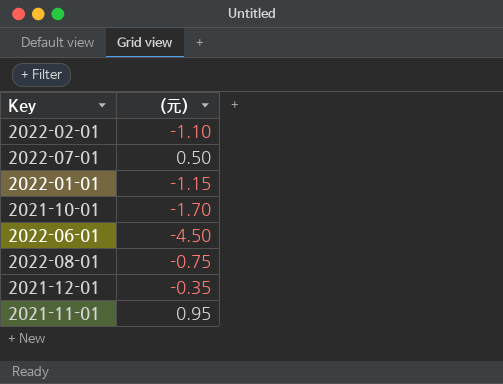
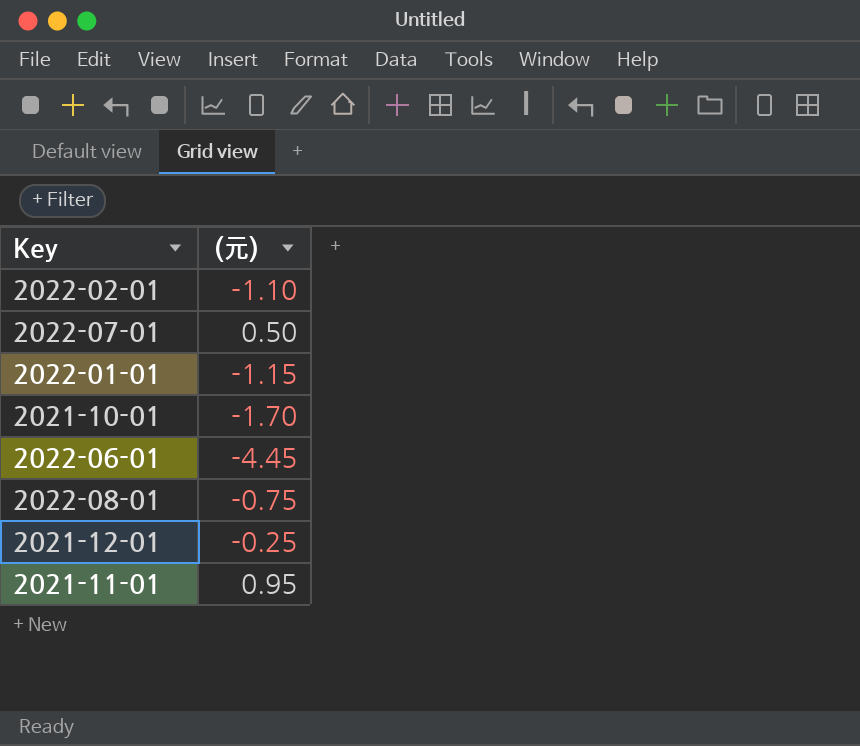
2022-06-01 | (元): -4.50 -> -4.45
2021-12-01 | (元): -0.35 -> -0.25

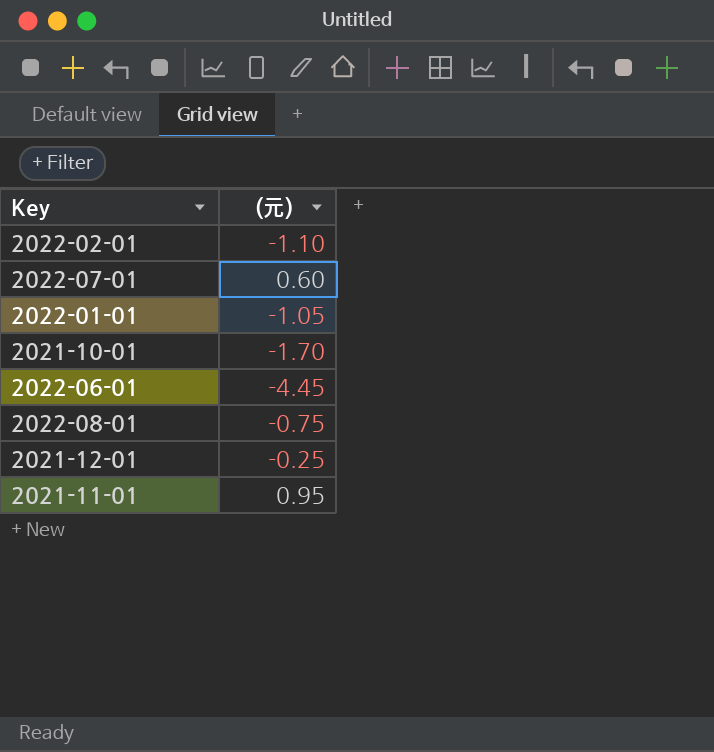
2022-07-01 | (元): 0.50 -> 0.60
2022-01-01 | (元): -1.15 -> -1.05

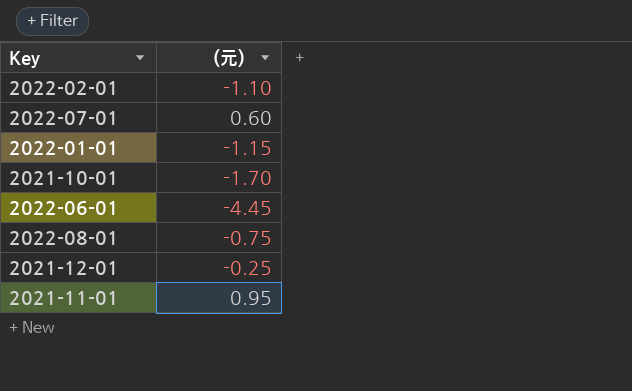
2022-01-01 | (元): -1.05 -> -1.15

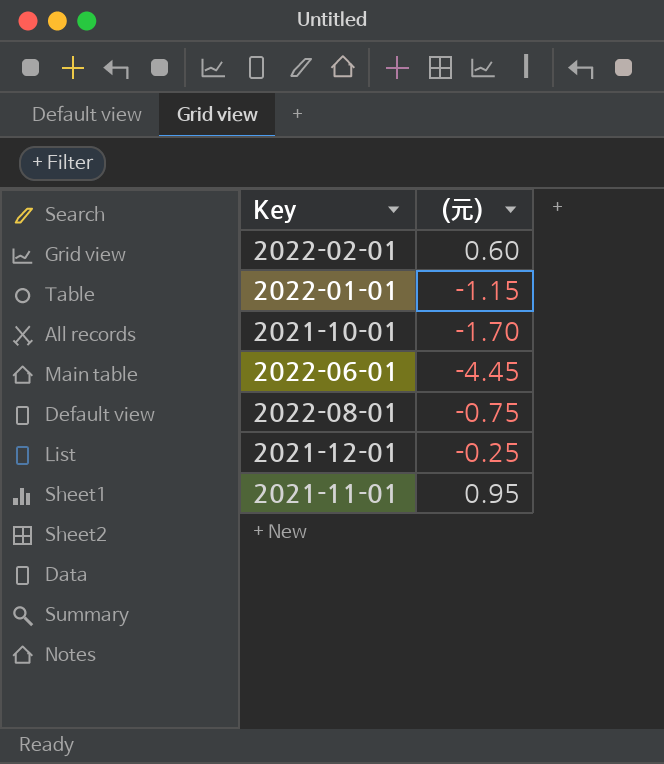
row 2022-07-01: 0.60 -> none
2022-02-01 | (元): -1.10 -> 0.60

